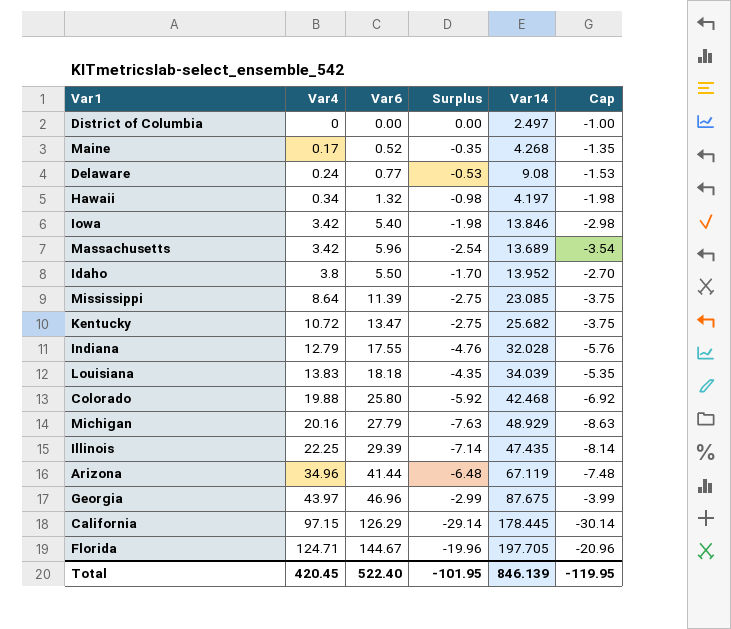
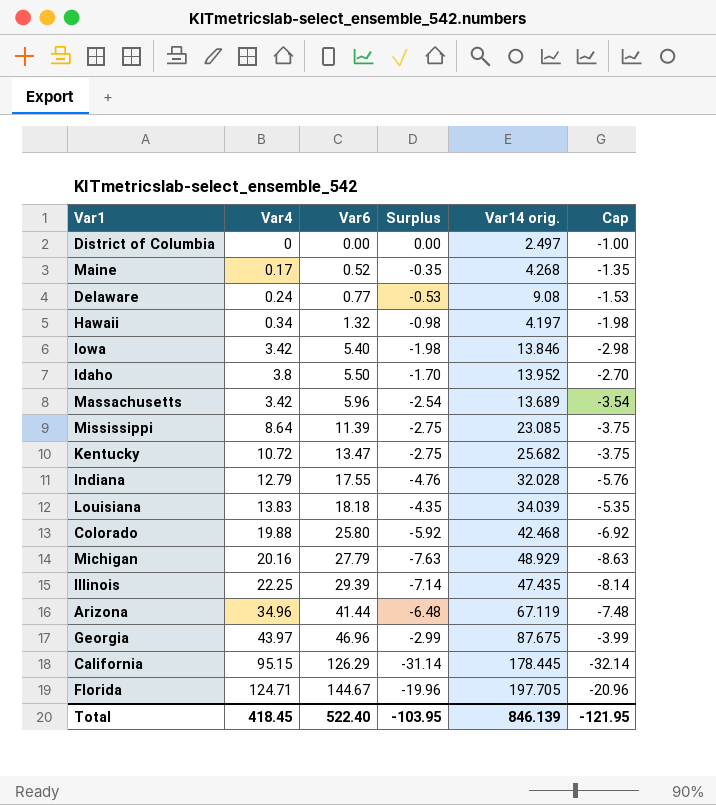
row order: Var4 ascending -> Var6 ascending
column name: Var14 -> Var14 orig.
California | Var4: 97.15 -> 95.15
California | Surplus: -29.14 -> -31.14
California | Cap: -30.14 -> -32.14
Total | Var4: 420.45 -> 418.45
Total | Surplus: -101.95 -> -103.95
Total | Cap: -119.95 -> -121.95

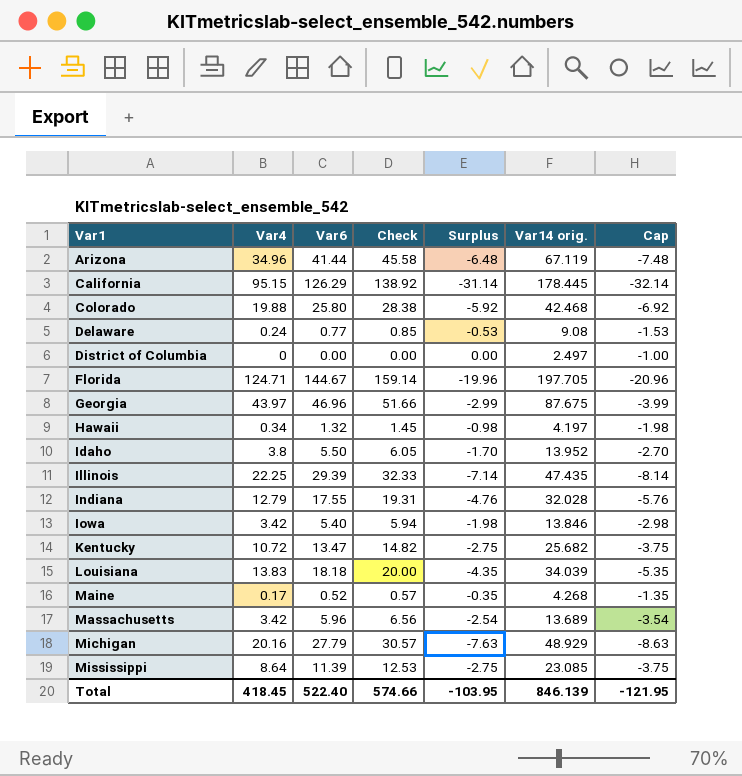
row order: Var6 ascending -> Var1 ascending
column Check | formula: none -> [Var6] * 1.1

